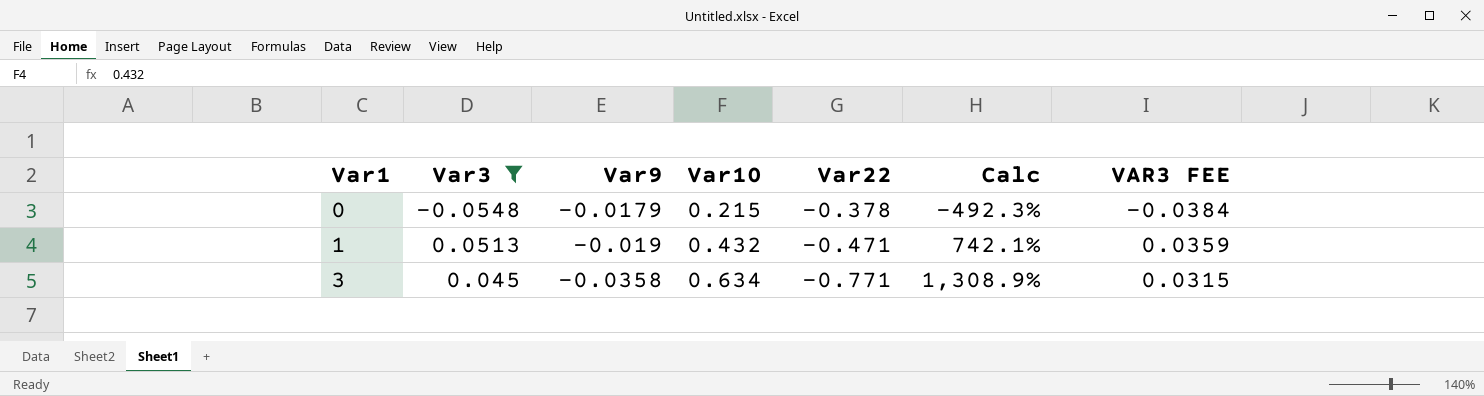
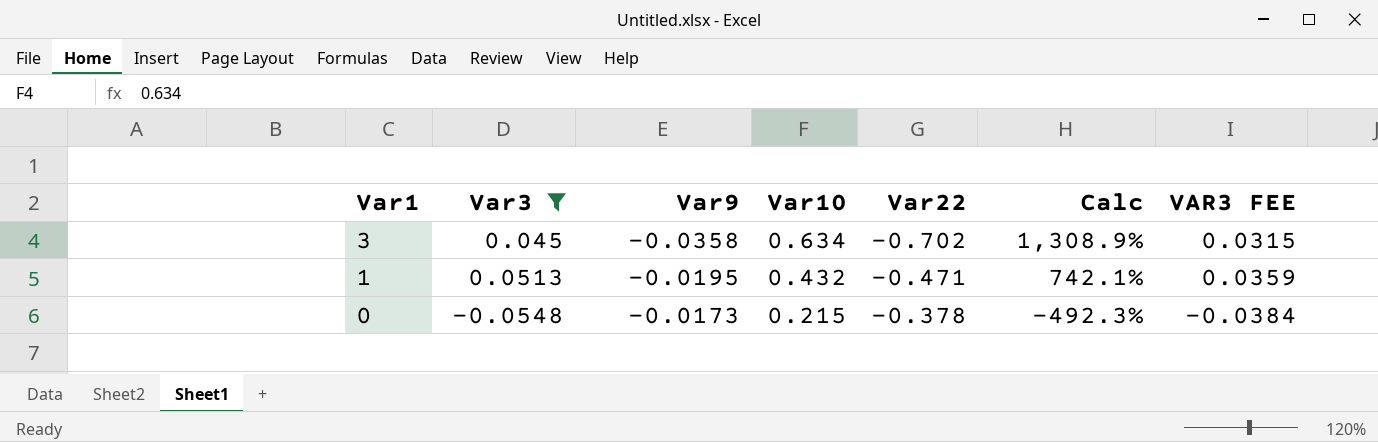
row order: Var1 ascending -> Var1 descending
3 | Var22: -0.771 -> -0.702
1 | Var9: -0.019 -> -0.0195
0 | Var9: -0.0179 -> -0.0173

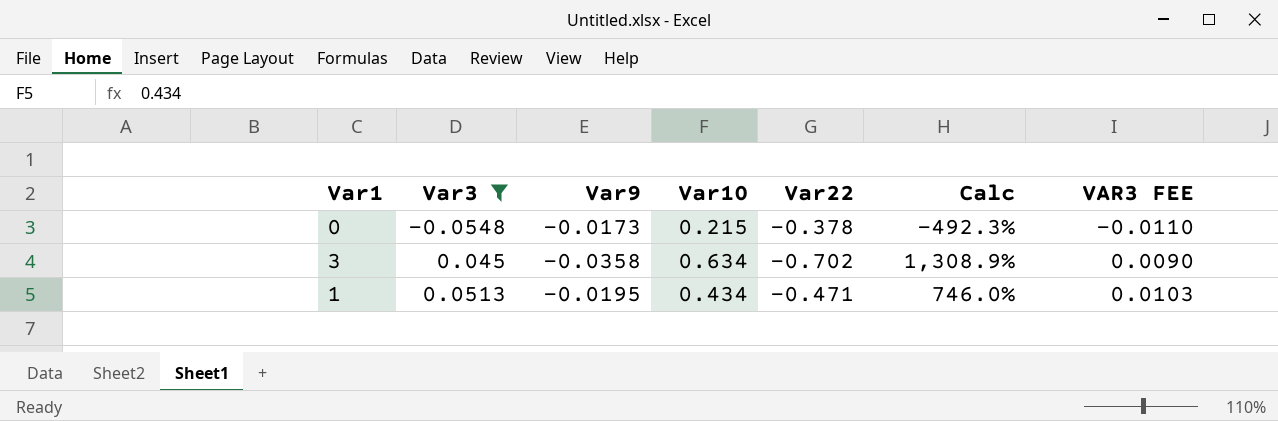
row order: Var1 descending -> Var3 ascending
column VAR3 FEE | formula: [Var3] * 0.7 -> [Var3] * 0.2
1 | Var10: 0.432 -> 0.434
1 | Calc: 742.1% -> 746.0%

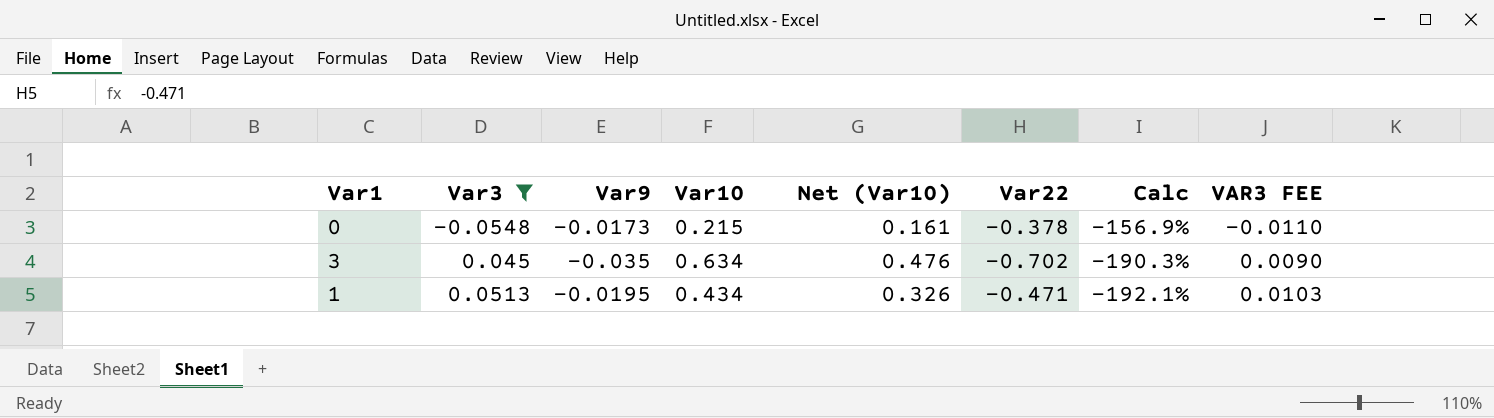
column Net (Var10) | formula: none -> [Var10] * 0.75
column Calc | formula: ([Var10] - [Var3]) / [Var3] -> ([Var10] - [Var22]) / [Var22]
3 | Var9: -0.0358 -> -0.035

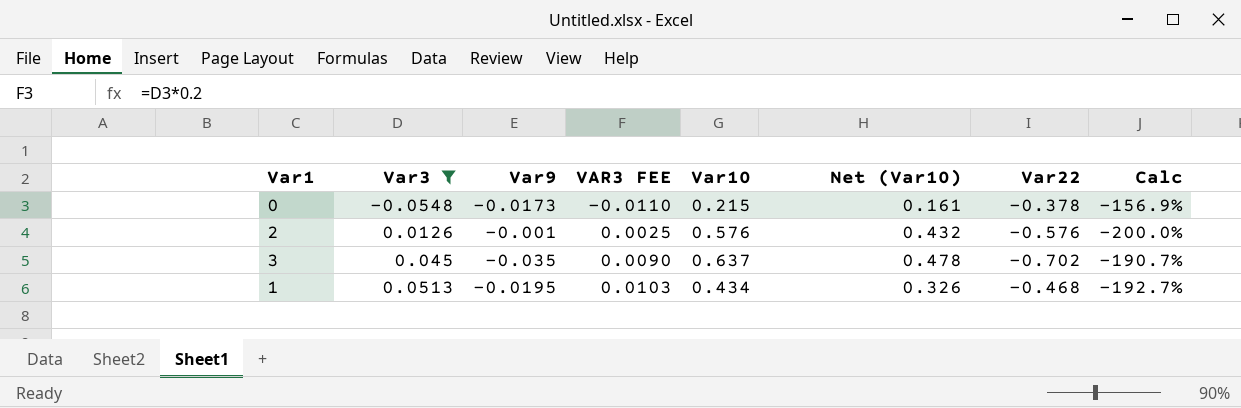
column VAR3 FEE | position: 8 -> 4
row 2: none -> 0.0126 | -0.001 | 0.0025 | 0.576 | 0.432 | -0.576 | -200.0%
3 | Var10: 0.634 -> 0.637
3 | Net (Var10): 0.476 -> 0.478
3 | Calc: -190.3% -> -190.7%
1 | Var22: -0.471 -> -0.468
1 | Calc: -192.1% -> -192.7%

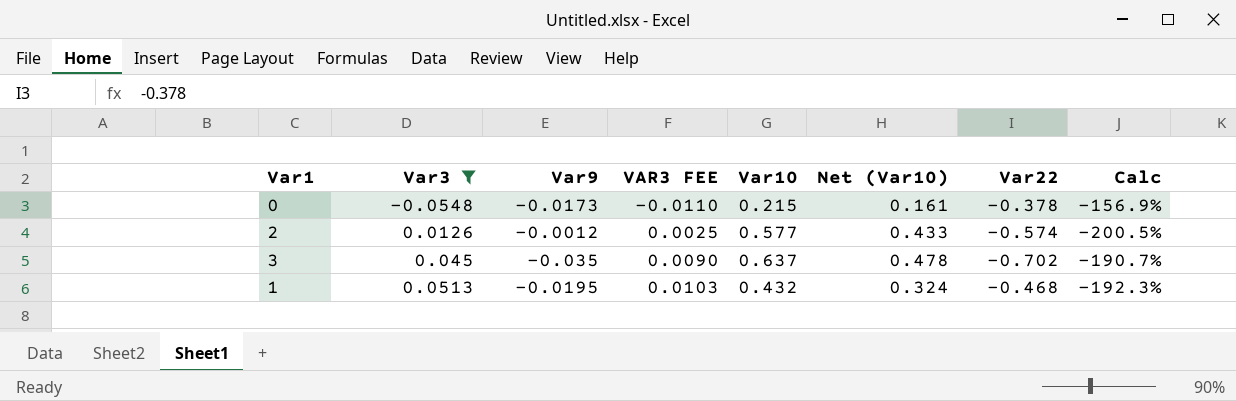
2 | Var9: -0.001 -> -0.0012
2 | Var10: 0.576 -> 0.577
2 | Net (Var10): 0.432 -> 0.433
2 | Var22: -0.576 -> -0.574
2 | Calc: -200.0% -> -200.5%
1 | Var10: 0.434 -> 0.432
1 | Net (Var10): 0.326 -> 0.324
1 | Calc: -192.7% -> -192.3%

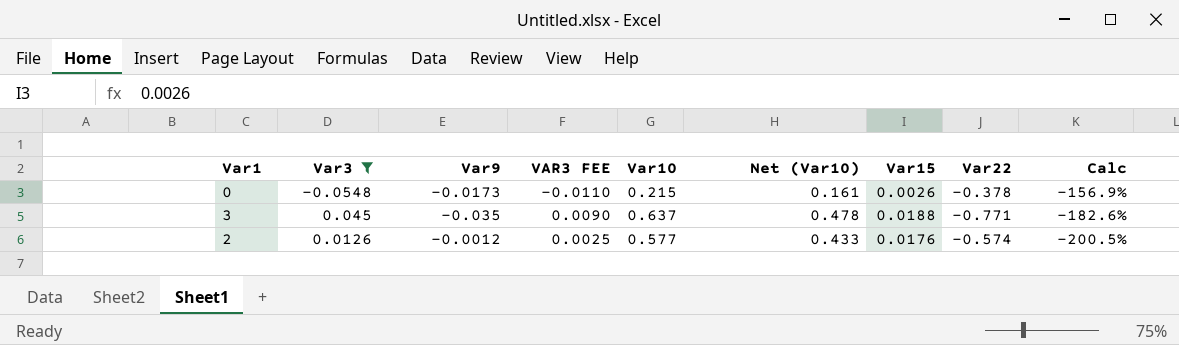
row order: Var3 ascending -> Calc descending
column Var15 | position: none -> 7
row 1: 0.0513 | -0.0195 | 0.0103 | 0.432 | 0.324 | -0.468 | -192.3% -> none
3 | Var22: -0.702 -> -0.771
3 | Calc: -190.7% -> -182.6%

